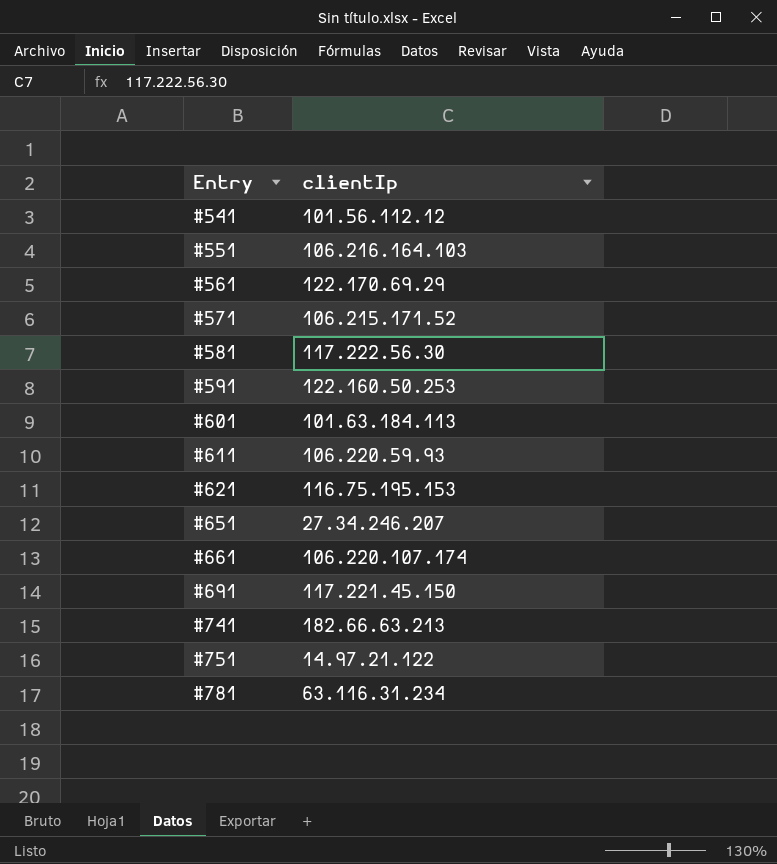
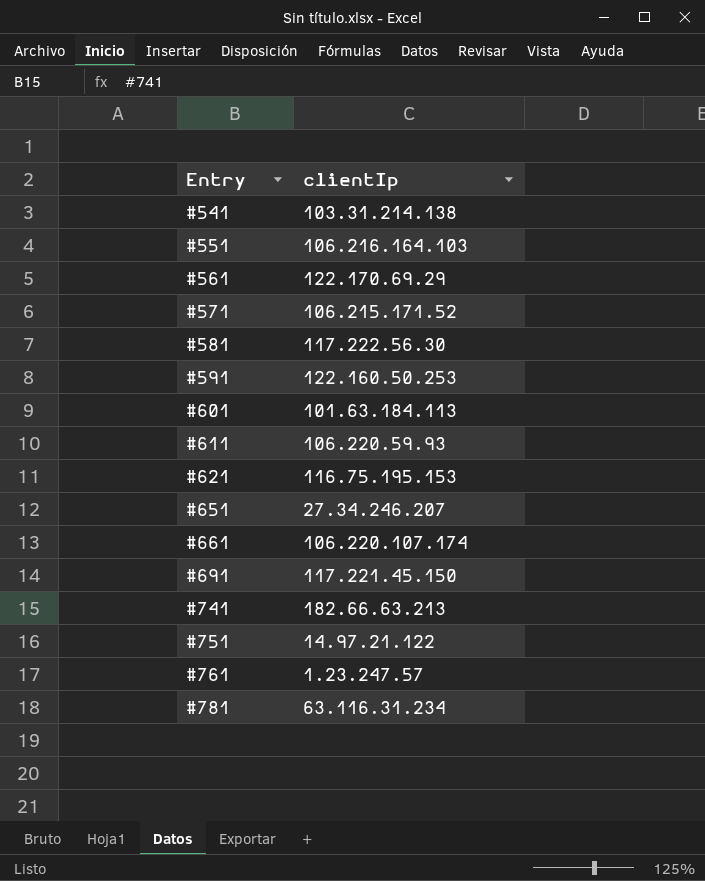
#541 | clientIp: 101.56.112.12 -> 103.31.214.138
row #761: none -> 1.23.247.57

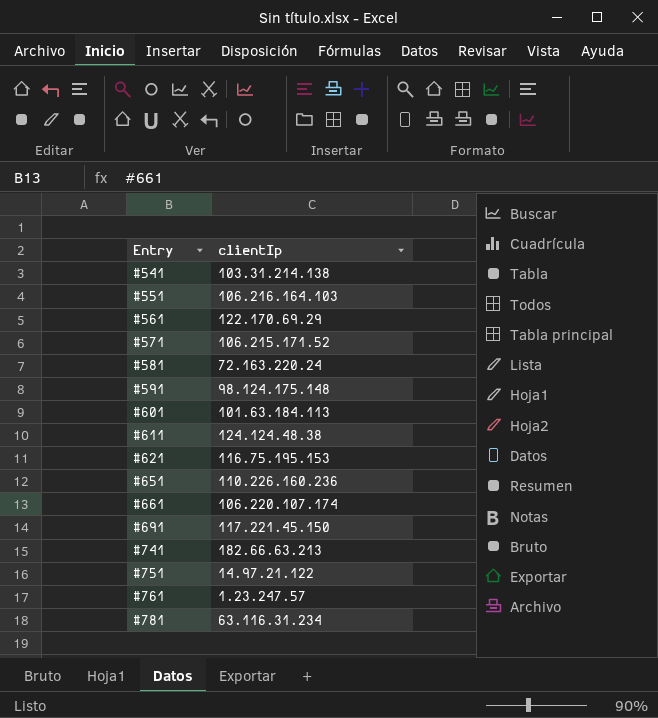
#581 | clientIp: 117.222.56.30 -> 72.163.220.24
#591 | clientIp: 122.160.50.253 -> 98.124.175.148
#611 | clientIp: 106.220.59.93 -> 124.124.48.38
#651 | clientIp: 27.34.246.207 -> 110.226.160.236

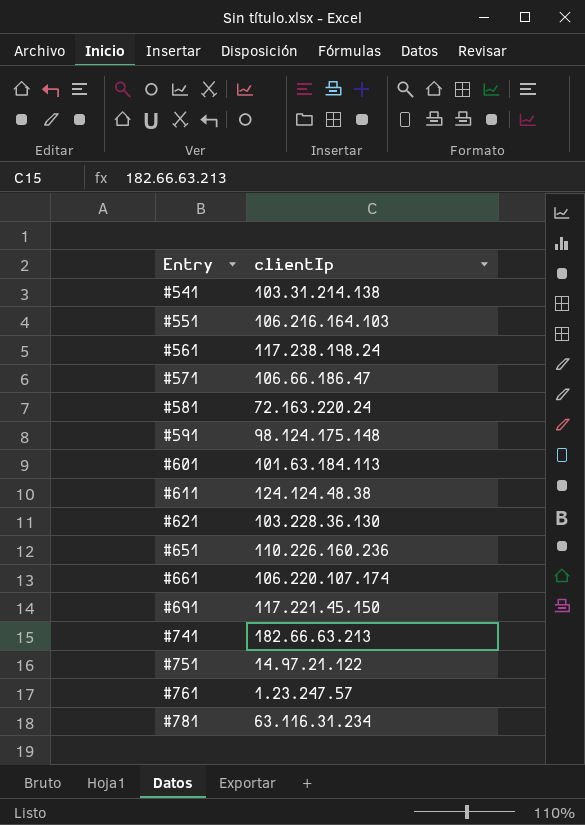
#561 | clientIp: 122.170.69.29 -> 117.238.198.24
#571 | clientIp: 106.215.171.52 -> 106.66.186.47
#621 | clientIp: 116.75.195.153 -> 103.228.36.130

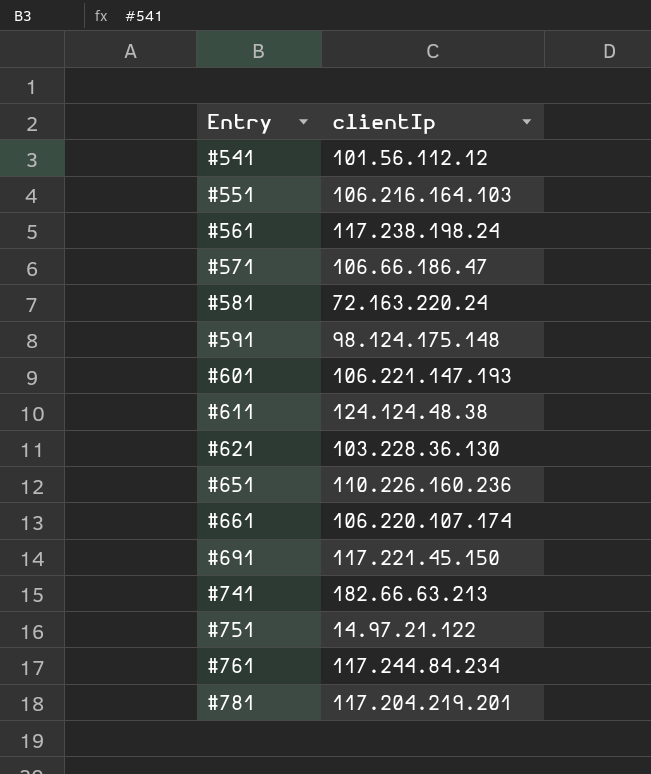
#541 | clientIp: 103.31.214.138 -> 101.56.112.12
#601 | clientIp: 101.63.184.113 -> 106.221.147.193
#761 | clientIp: 1.23.247.57 -> 117.244.84.234
#781 | clientIp: 63.116.31.234 -> 117.204.219.201

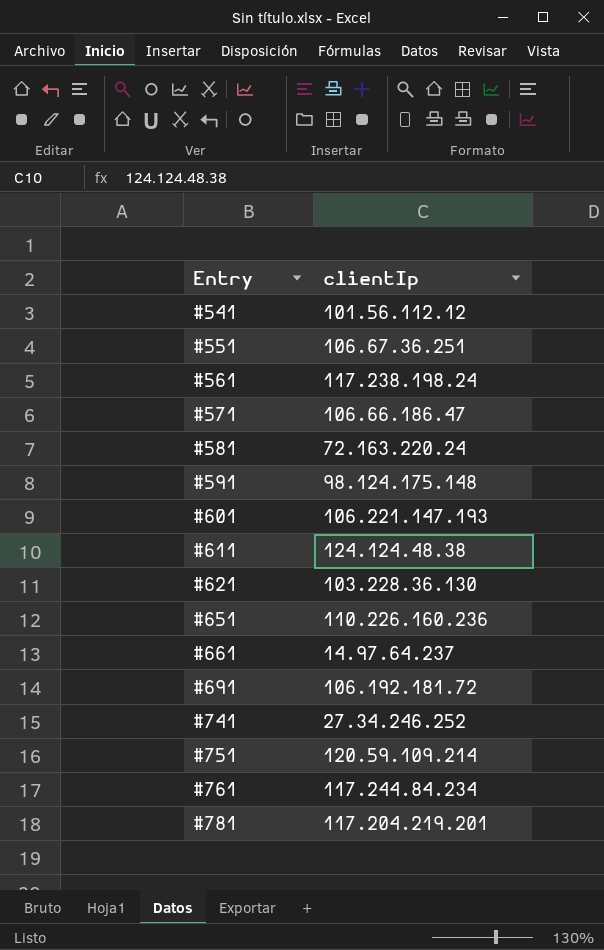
#551 | clientIp: 106.216.164.103 -> 106.67.36.251
#661 | clientIp: 106.220.107.174 -> 14.97.64.237
#691 | clientIp: 117.221.45.150 -> 106.192.181.72
#741 | clientIp: 182.66.63.213 -> 27.34.246.252
#751 | clientIp: 14.97.21.122 -> 120.59.109.214

